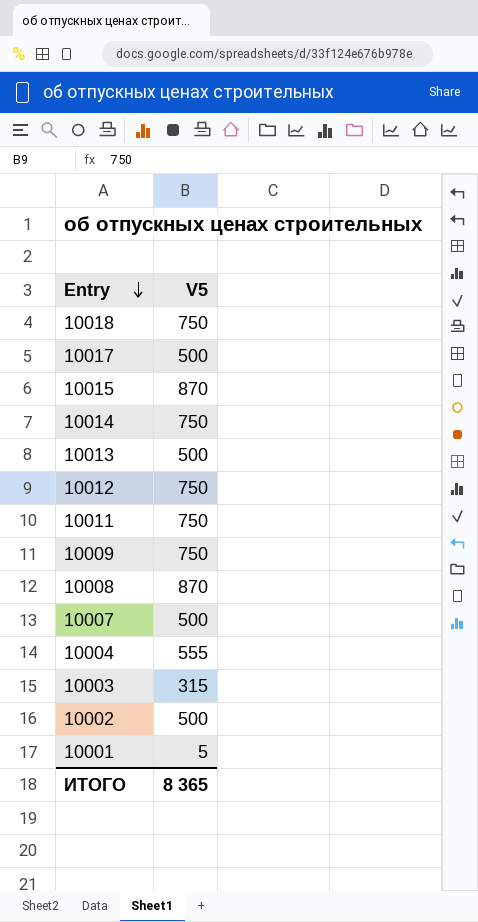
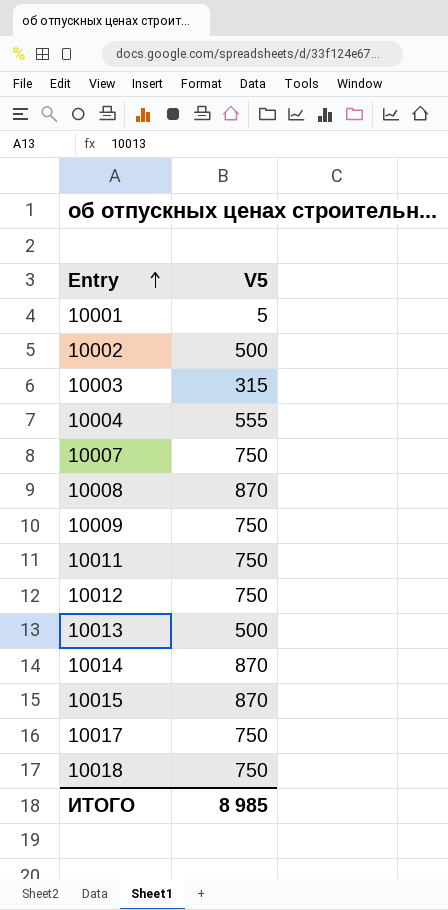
row order: Entry descending -> Entry ascending
10007 | V5: 500 -> 750
10014 | V5: 750 -> 870
10017 | V5: 500 -> 750
ИТОГО | V5: 8 365 -> 8 985

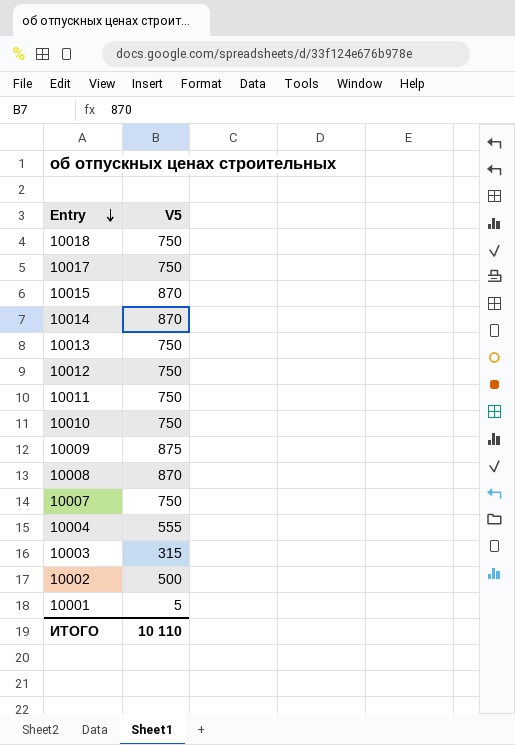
row order: Entry ascending -> Entry descending
10013 | V5: 500 -> 750
row 10010: none -> 750
10009 | V5: 750 -> 875
ИТОГО | V5: 8 985 -> 10 110

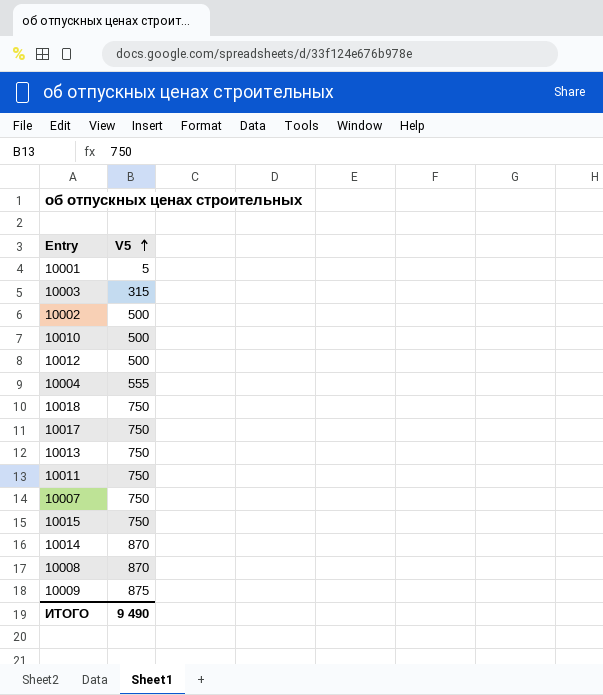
row order: Entry descending -> V5 ascending
10010 | V5: 750 -> 500
10012 | V5: 750 -> 500
10015 | V5: 870 -> 750
ИТОГО | V5: 10 110 -> 9 490

